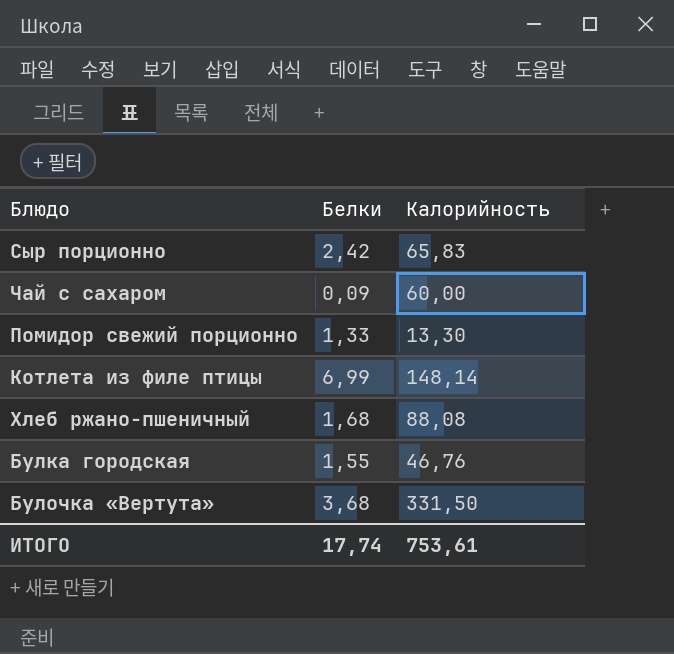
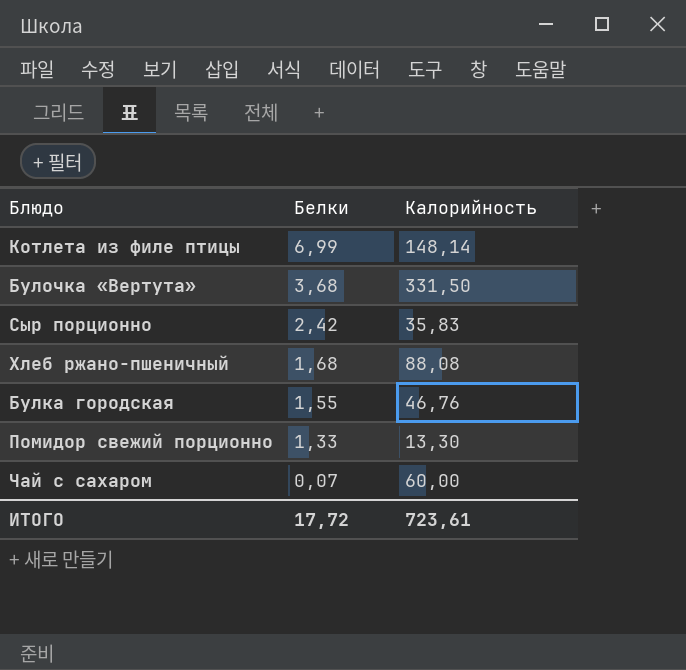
row order: none -> Белки descending
Сыр порционно | Калорийность: 65,83 -> 35,83
Чай с сахаром | Белки: 0,09 -> 0,07
ИТОГО | Белки: 17,74 -> 17,72
ИТОГО | Калорийность: 753,61 -> 723,61

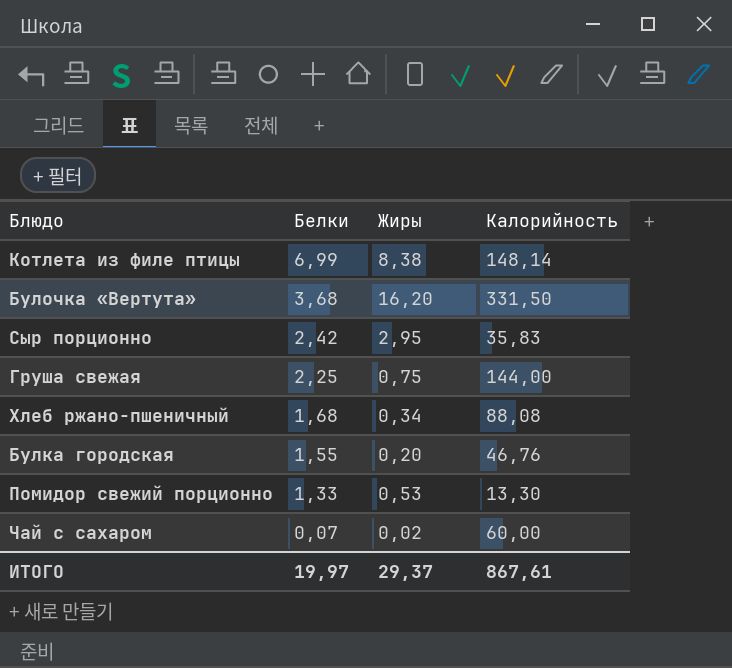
column Жиры | position: none -> 3
row Груша свежая: none -> 2,25 | 0,75 | 144,00
ИТОГО | Белки: 17,72 -> 19,97
ИТОГО | Калорийность: 723,61 -> 867,61

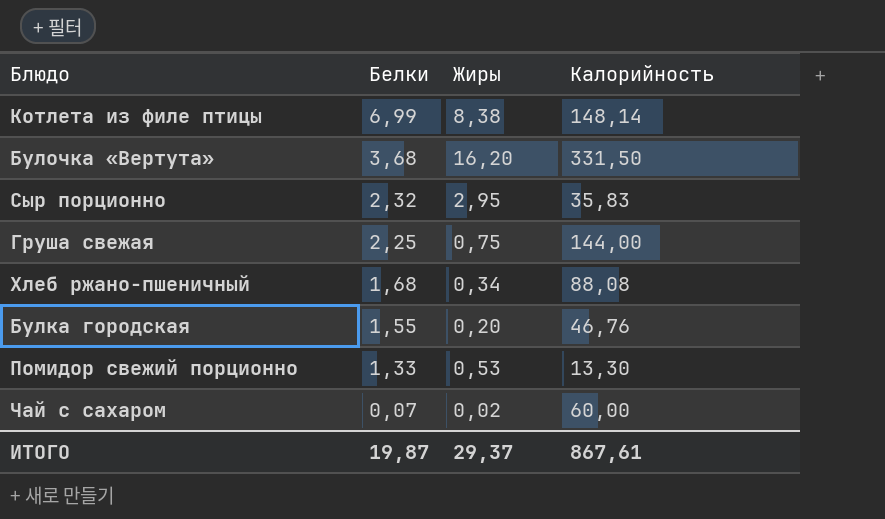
Сыр порционно | Белки: 2,42 -> 2,32
ИТОГО | Белки: 19,97 -> 19,87

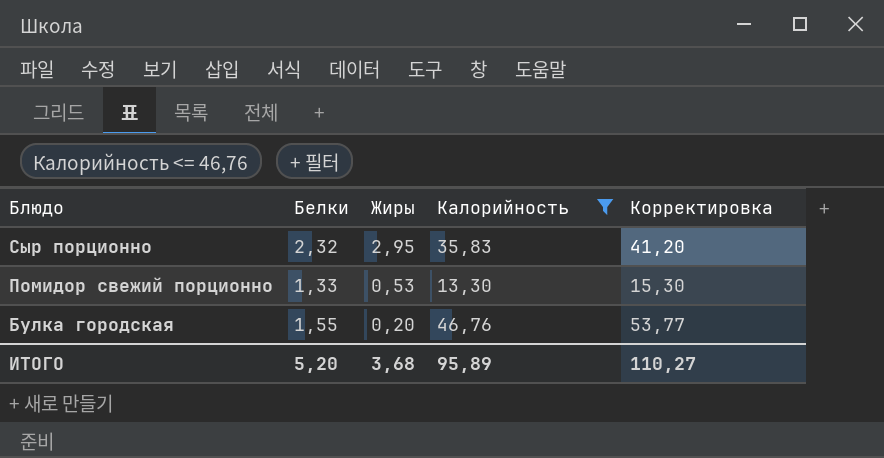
filter: none -> Калорийность <= 46,76
row order: Белки descending -> Блюдо descending
column Корректировка | formula: none -> [Калорийность] * 1,15
ИТОГО | Белки: 19,87 -> 5,20
ИТОГО | Жиры: 29,37 -> 3,68
ИТОГО | Калорийность: 867,61 -> 95,89

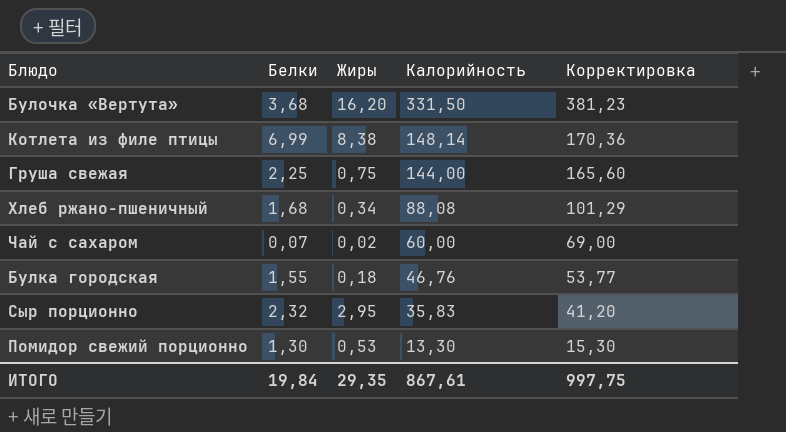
filter: Калорийность <= 46,76 -> none
row order: Блюдо descending -> Калорийность descending
Булка городская | Жиры: 0,20 -> 0,18
Помидор свежий порционно | Белки: 1,33 -> 1,30
ИТОГО | Белки: 5,20 -> 19,84
ИТОГО | Жиры: 3,68 -> 29,35
ИТОГО | Калорийность: 95,89 -> 867,61
ИТОГО | Корректировка: 110,27 -> 997,75

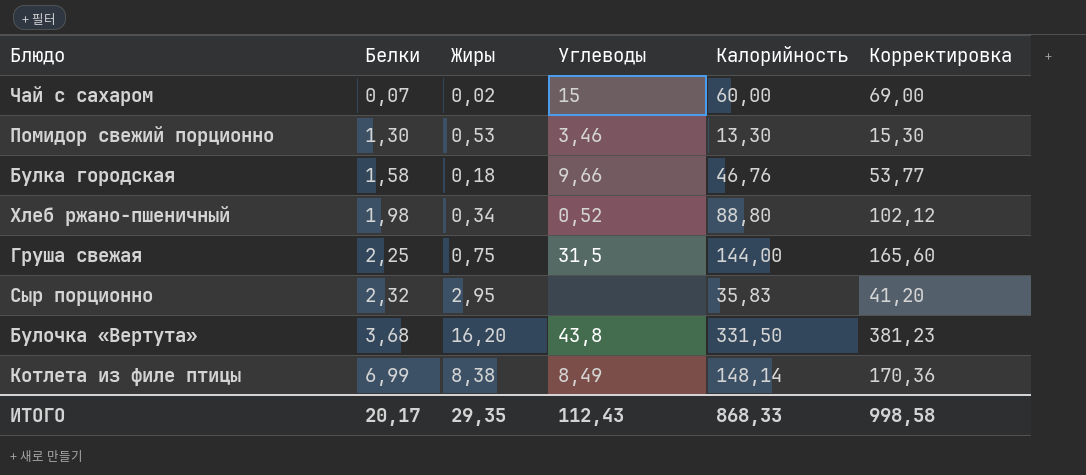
row order: Калорийность descending -> Белки ascending
column Углеводы | position: none -> 4
Булка городская | Белки: 1,55 -> 1,58
Хлеб ржано-пшеничный | Белки: 1,68 -> 1,98
Хлеб ржано-пшеничный | Калорийность: 88,08 -> 88,80
Хлеб ржано-пшеничный | Корректировка: 101,29 -> 102,12
ИТОГО | Белки: 19,84 -> 20,17
ИТОГО | Калорийность: 867,61 -> 868,33
ИТОГО | Корректировка: 997,75 -> 998,58

